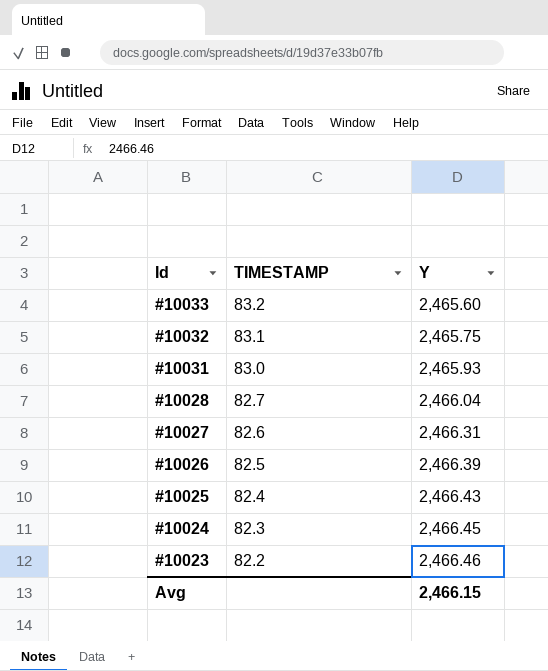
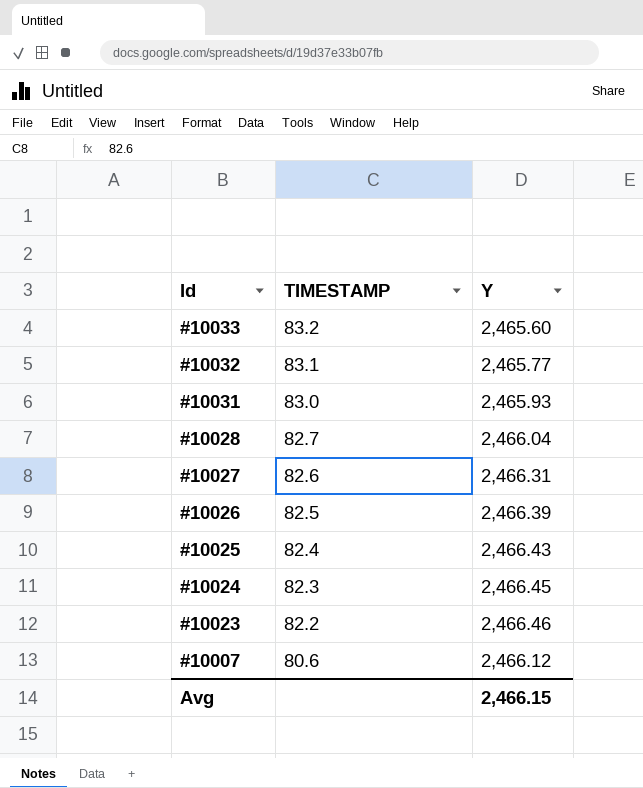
#10032 | Y: 2,465.75 -> 2,465.77
row #10007: none -> 80.6 | 2,466.12

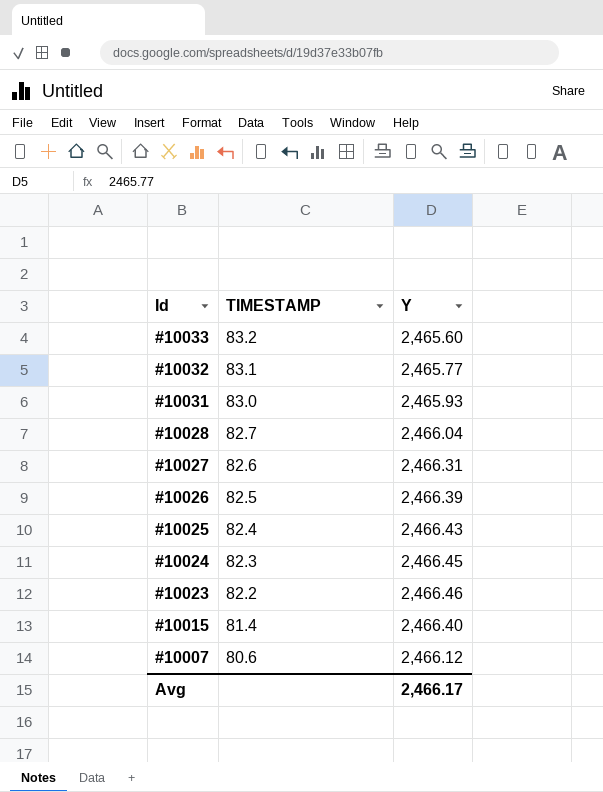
row #10015: none -> 81.4 | 2,466.40
Avg | Y: 2,466.15 -> 2,466.17

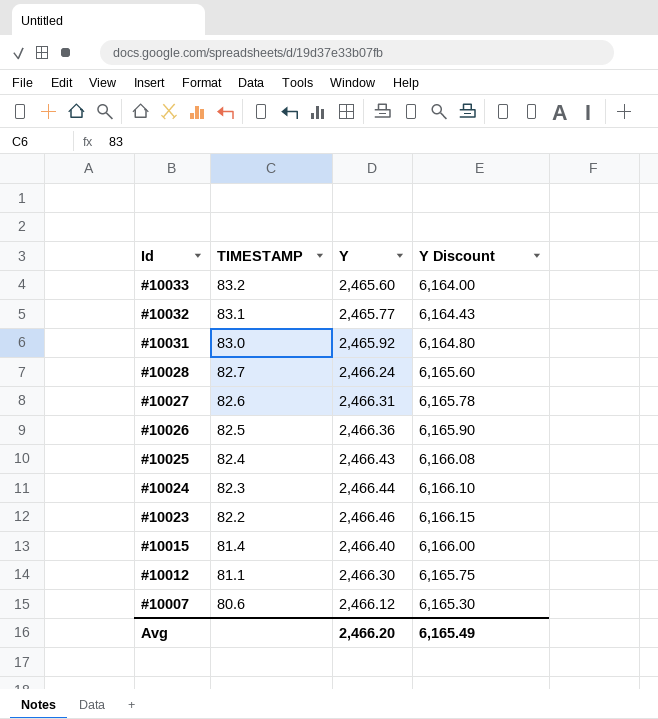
column Y Discount | formula: none -> [Y] * 2.5
#10031 | Y: 2,465.93 -> 2,465.92
#10028 | Y: 2,466.04 -> 2,466.24
#10026 | Y: 2,466.39 -> 2,466.36
#10024 | Y: 2,466.45 -> 2,466.44
row #10012: none -> 81.1 | 2,466.30 | 6,165.75
Avg | Y: 2,466.17 -> 2,466.20

